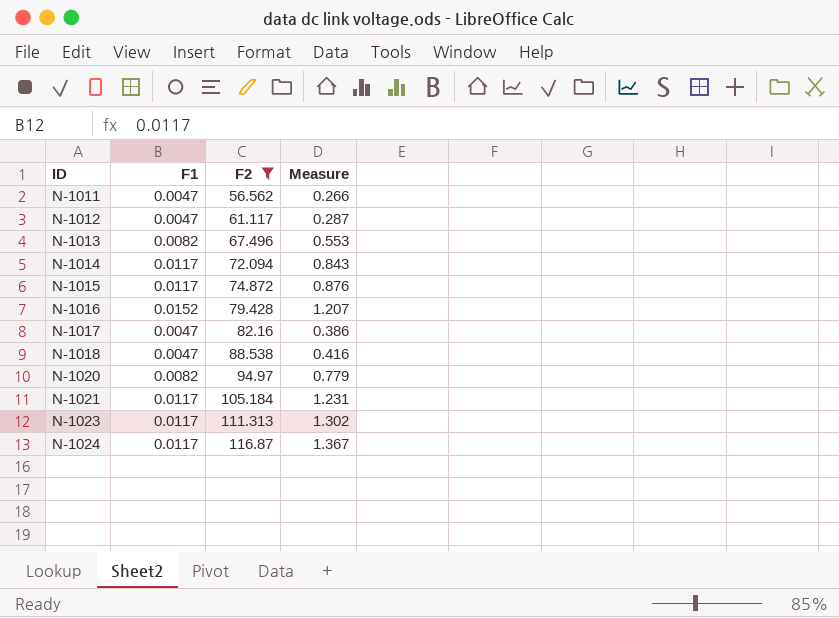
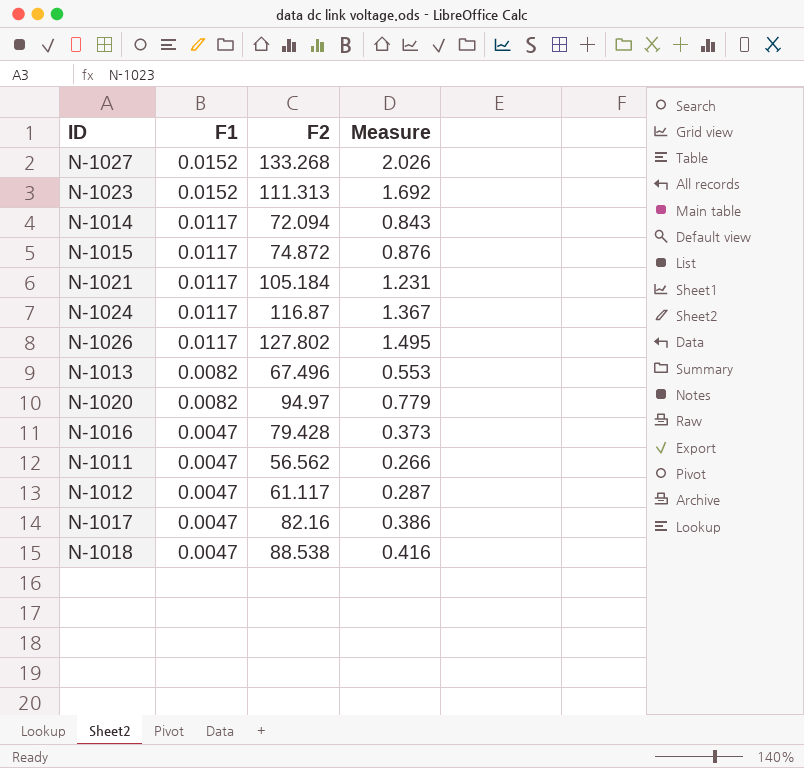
filter: F2 <= 116.87 -> none
row order: ID ascending -> F1 descending
N-1023 | F1: 0.0117 -> 0.0152
N-1023 | Measure: 1.302 -> 1.692
N-1016 | F1: 0.0152 -> 0.0047
N-1016 | Measure: 1.207 -> 0.373

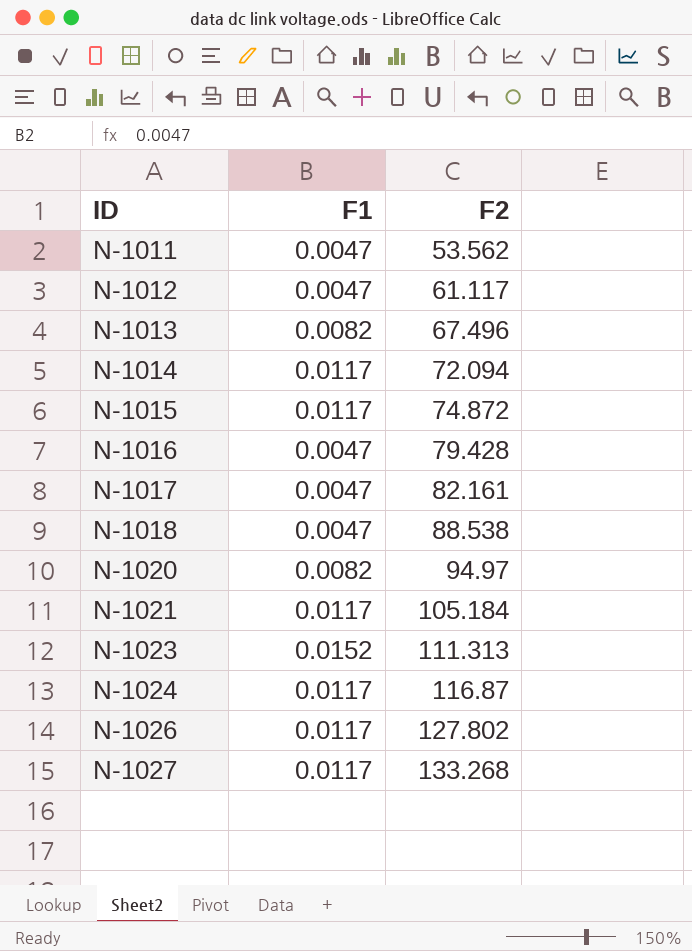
row order: F1 descending -> ID ascending
column Measure | formula: [F1] * [F2] -> none
N-1011 | F2: 56.562 -> 53.562
N-1017 | F2: 82.16 -> 82.161
N-1027 | F1: 0.0152 -> 0.0117

